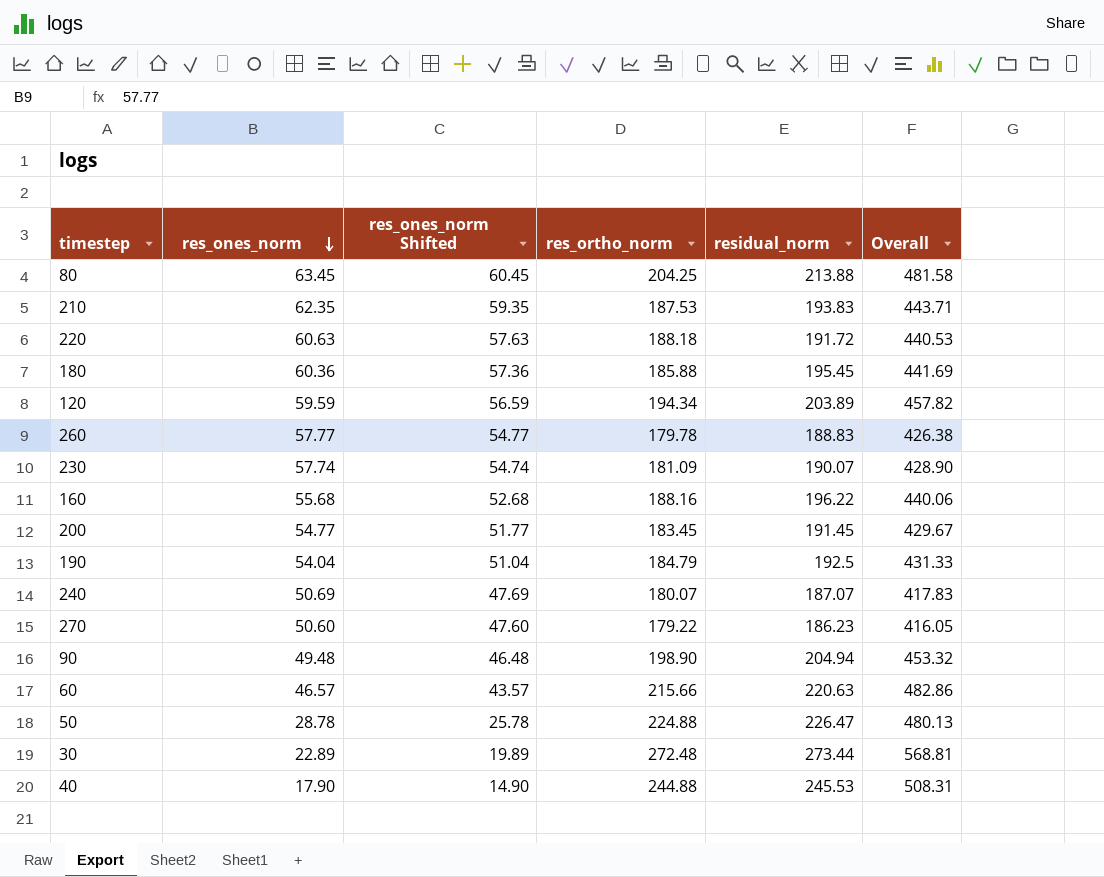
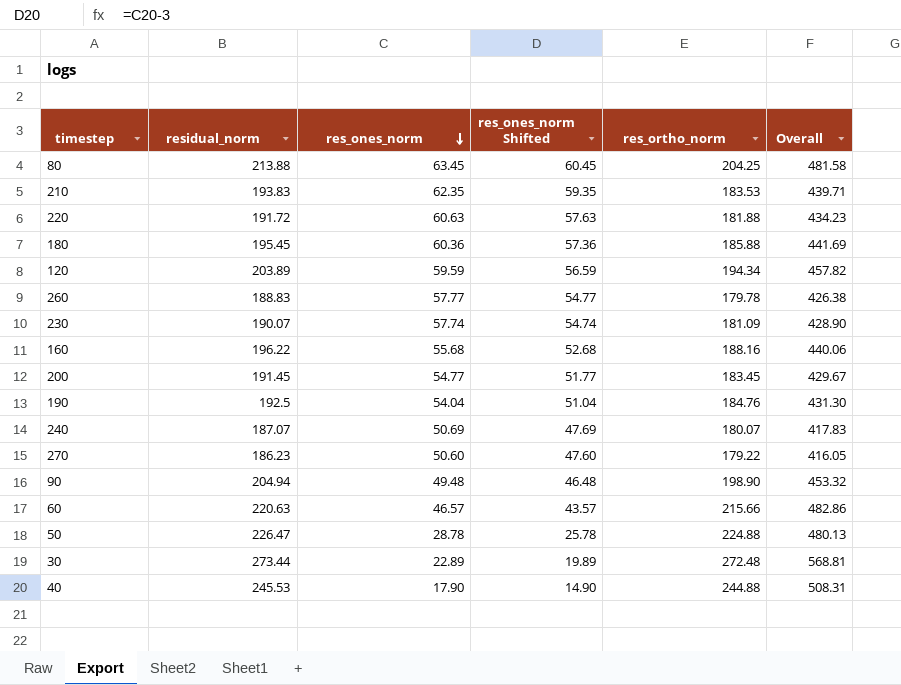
column residual_norm | position: 5 -> 2
210 | res_ortho_norm: 187.53 -> 183.53
210 | Overall: 443.71 -> 439.71
220 | res_ortho_norm: 188.18 -> 181.88
220 | Overall: 440.53 -> 434.23
190 | res_ortho_norm: 184.79 -> 184.76
190 | Overall: 431.33 -> 431.30

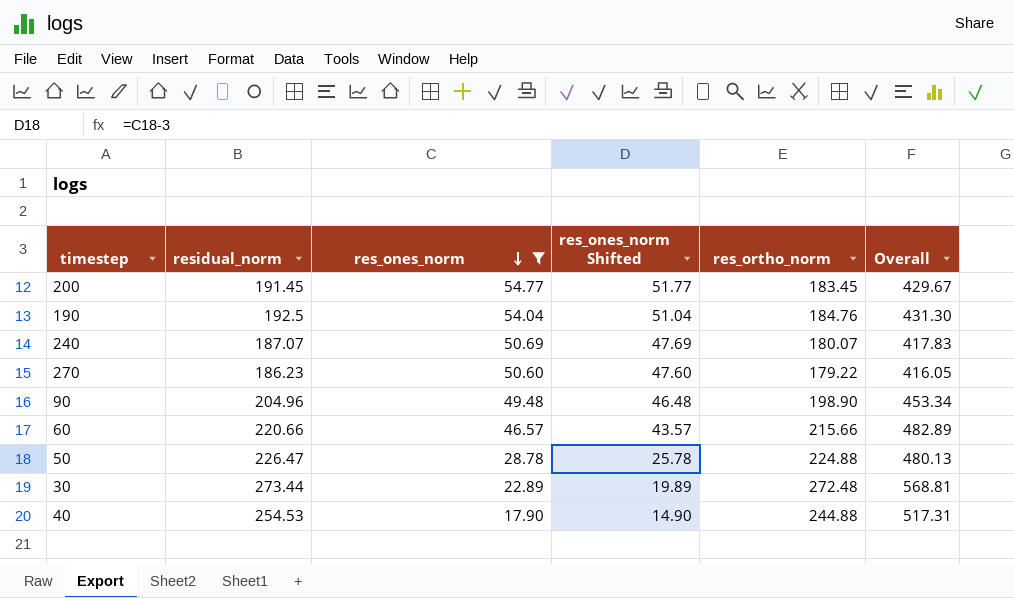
filter: none -> res_ones_norm <= 54.77
90 | residual_norm: 204.94 -> 204.96
90 | Overall: 453.32 -> 453.34
60 | residual_norm: 220.63 -> 220.66
60 | Overall: 482.86 -> 482.89
40 | residual_norm: 245.53 -> 254.53
40 | Overall: 508.31 -> 517.31

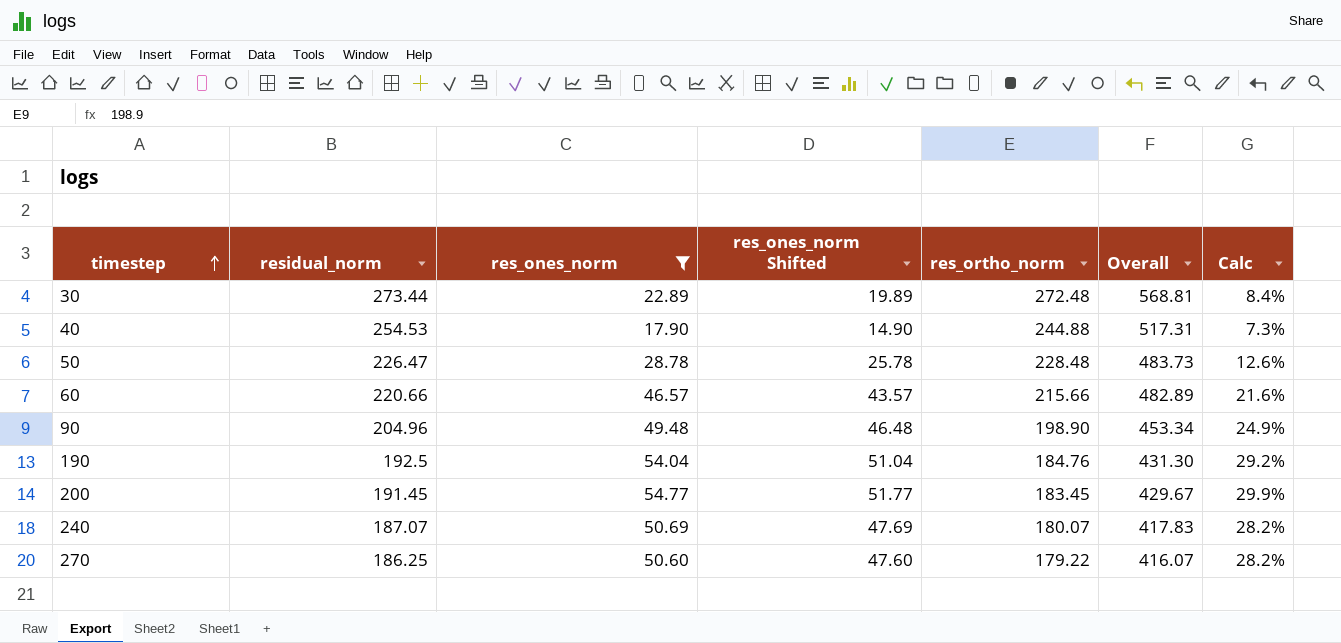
row order: res_ones_norm descending -> timestep ascending
column Calc | formula: none -> [res_ones_norm] / [res_ortho_norm]
50 | res_ortho_norm: 224.88 -> 228.48
50 | Overall: 480.13 -> 483.73
270 | residual_norm: 186.23 -> 186.25
270 | Overall: 416.05 -> 416.07

